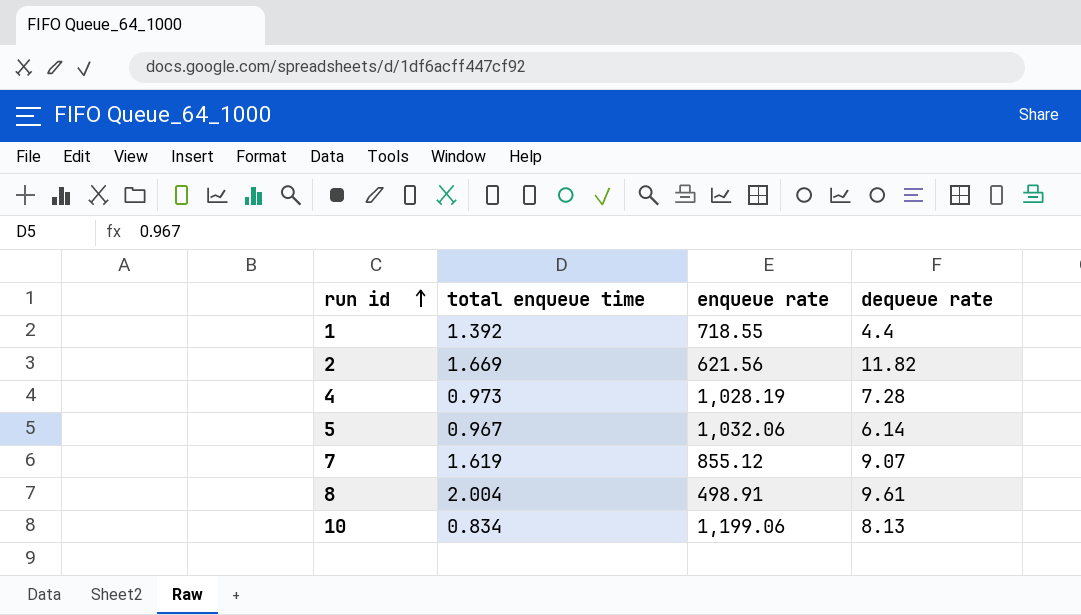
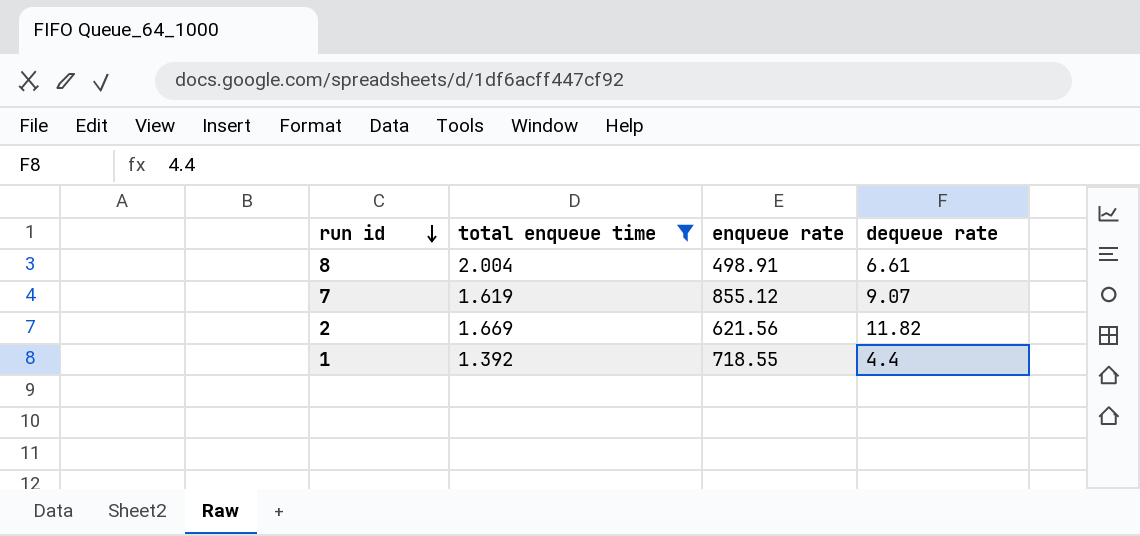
filter: none -> total enqueue time >= 1.392
row order: run id ascending -> run id descending
8 | dequeue rate: 9.61 -> 6.61

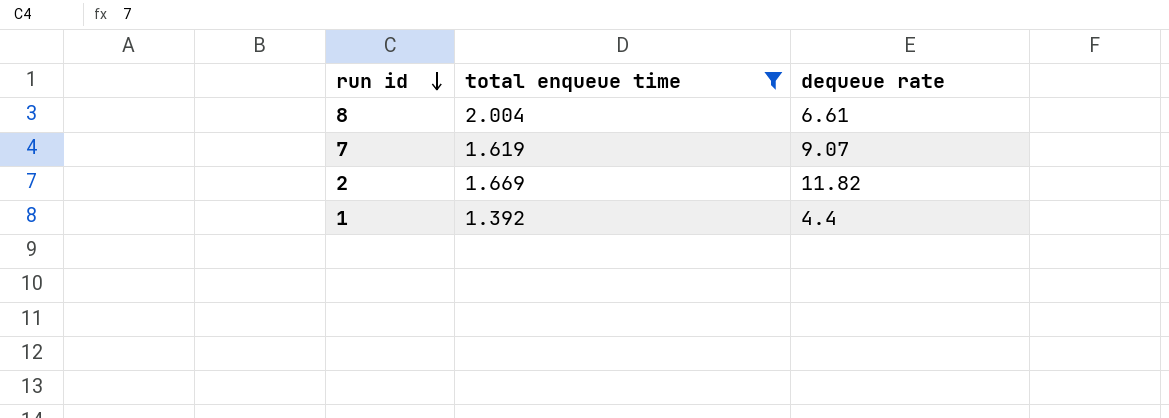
column enqueue rate | position: 3 -> none

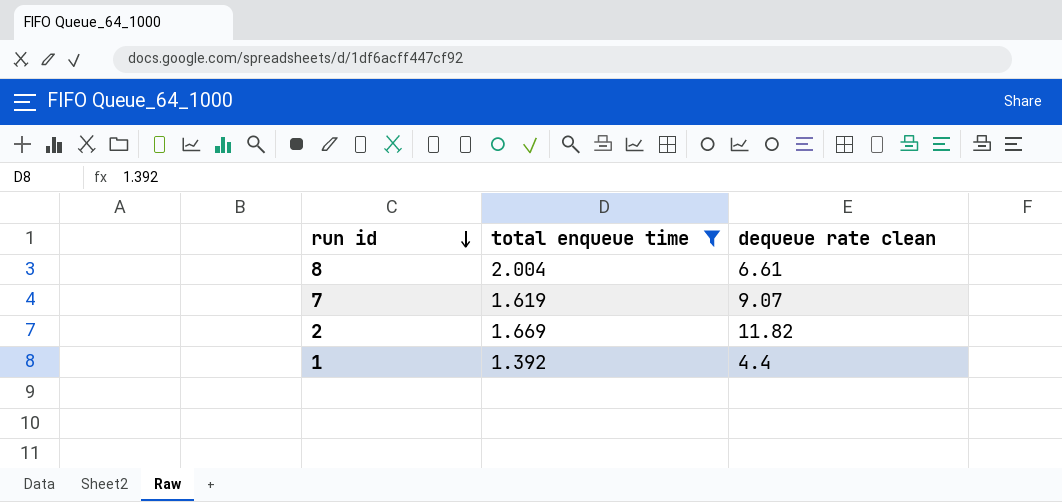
column name: dequeue rate -> dequeue rate clean

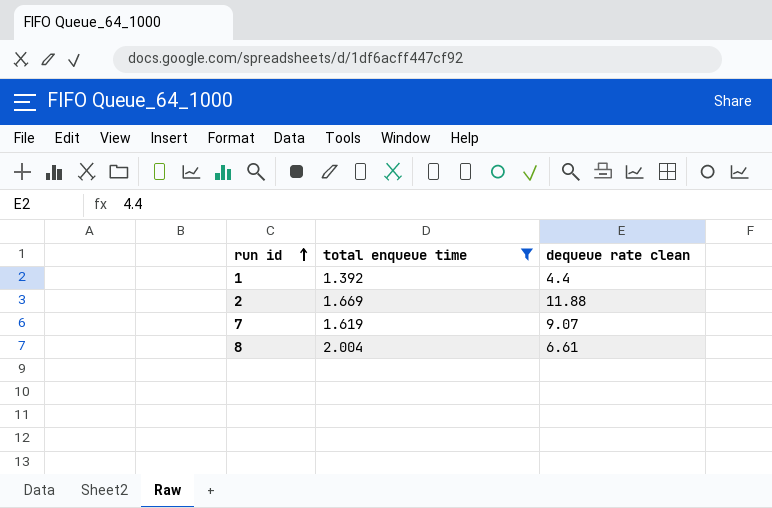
row order: run id descending -> run id ascending
2 | dequeue rate clean: 11.82 -> 11.88

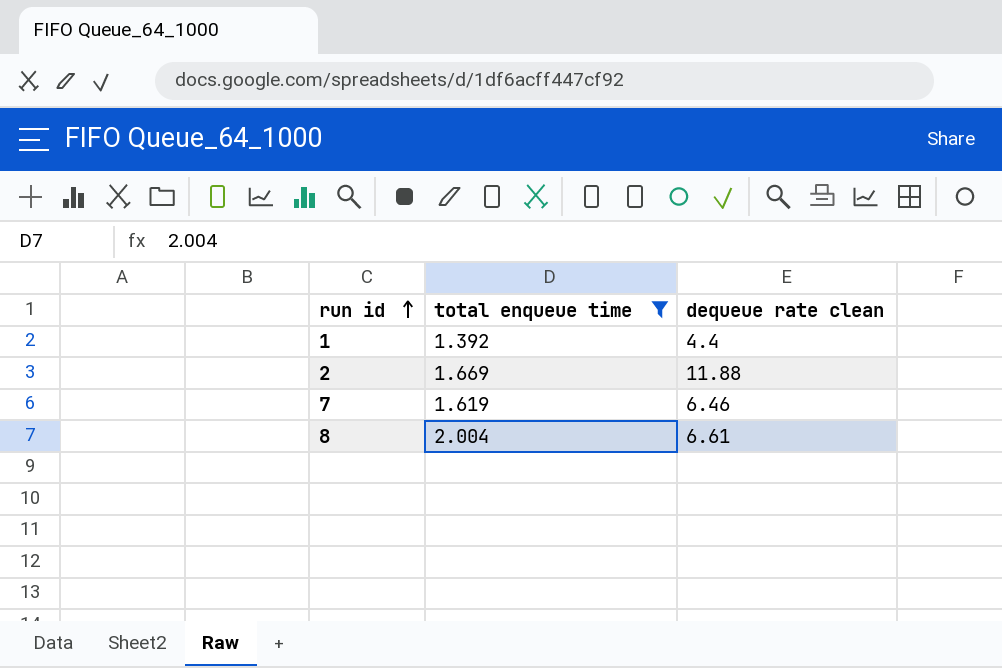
7 | dequeue rate clean: 9.07 -> 6.46

